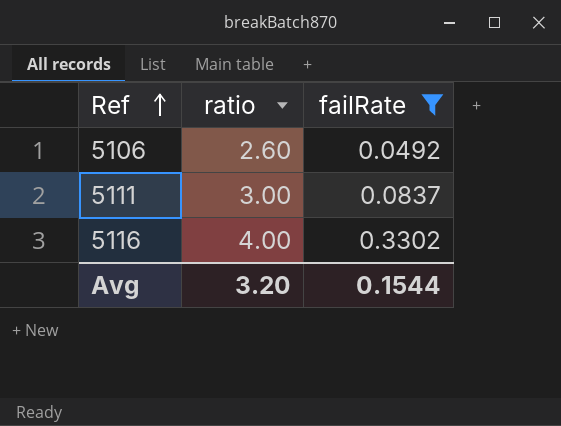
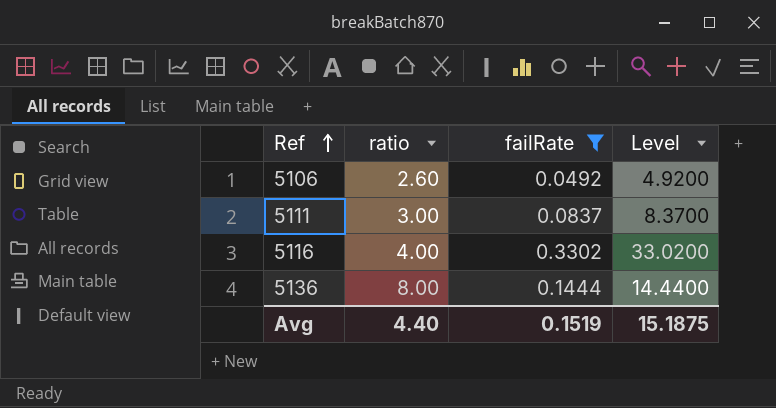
column Level | formula: none -> [failRate] * 100
row 5136: none -> 8.00 | 0.1444 | 14.4400
Avg | ratio: 3.20 -> 4.40
Avg | failRate: 0.1544 -> 0.1519

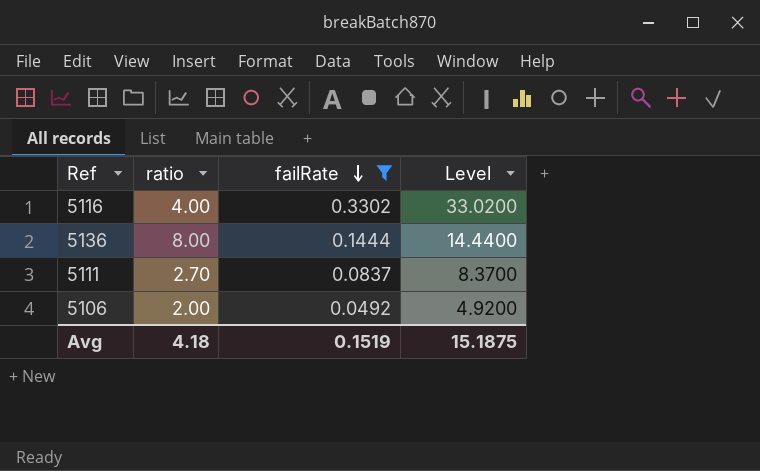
row order: Ref ascending -> failRate descending
5111 | ratio: 3.00 -> 2.70
5106 | ratio: 2.60 -> 2.00
Avg | ratio: 4.40 -> 4.18

